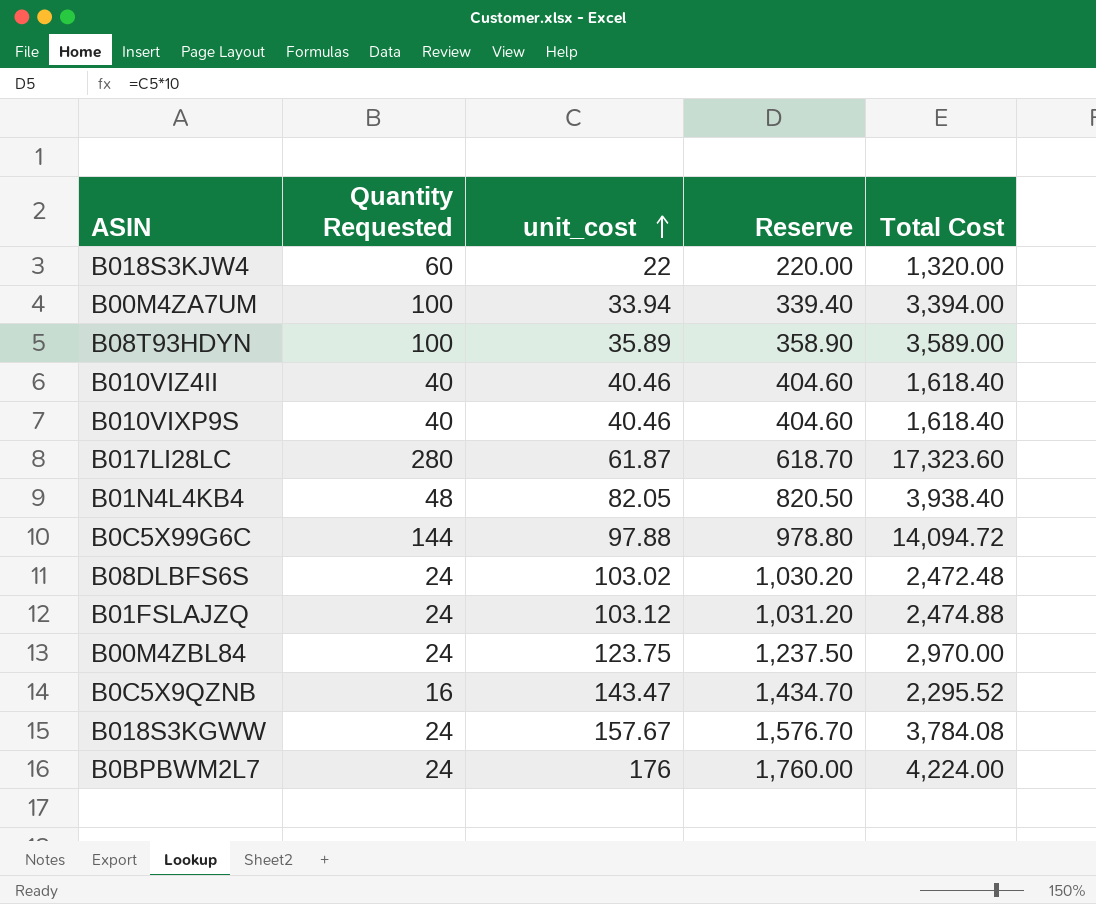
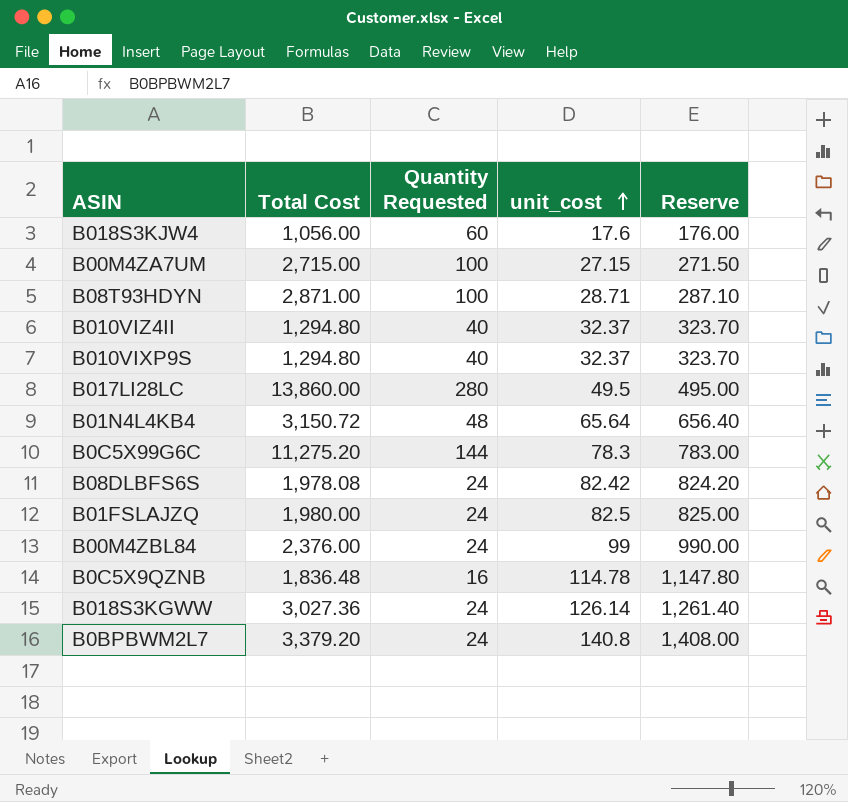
column Total Cost | position: 5 -> 2
B018S3KJW4 | Total Cost: 1,320.00 -> 1,056.00
B018S3KJW4 | unit_cost: 22 -> 17.6
B018S3KJW4 | Reserve: 220.00 -> 176.00
B00M4ZA7UM | Total Cost: 3,394.00 -> 2,715.00
B00M4ZA7UM | unit_cost: 33.94 -> 27.15
B00M4ZA7UM | Reserve: 339.40 -> 271.50
B08T93HDYN | Total Cost: 3,589.00 -> 2,871.00
B08T93HDYN | unit_cost: 35.89 -> 28.71
B08T93HDYN | Reserve: 358.90 -> 287.10
B010VIZ4II | Total Cost: 1,618.40 -> 1,294.80
B010VIZ4II | unit_cost: 40.46 -> 32.37
B010VIZ4II | Reserve: 404.60 -> 323.70
B010VIXP9S | Total Cost: 1,618.40 -> 1,294.80
B010VIXP9S | unit_cost: 40.46 -> 32.37
B010VIXP9S | Reserve: 404.60 -> 323.70
B017LI28LC | Total Cost: 17,323.60 -> 13,860.00
B017LI28LC | unit_cost: 61.87 -> 49.5
B017LI28LC | Reserve: 618.70 -> 495.00
B01N4L4KB4 | Total Cost: 3,938.40 -> 3,150.72
B01N4L4KB4 | unit_cost: 82.05 -> 65.64
B01N4L4KB4 | Reserve: 820.50 -> 656.40
B0C5X99G6C | Total Cost: 14,094.72 -> 11,275.20
B0C5X99G6C | unit_cost: 97.88 -> 78.3
B0C5X99G6C | Reserve: 978.80 -> 783.00
B08DLBFS6S | Total Cost: 2,472.48 -> 1,978.08
B08DLBFS6S | unit_cost: 103.02 -> 82.42
B08DLBFS6S | Reserve: 1,030.20 -> 824.20
B01FSLAJZQ | Total Cost: 2,474.88 -> 1,980.00
B01FSLAJZQ | unit_cost: 103.12 -> 82.5
B01FSLAJZQ | Reserve: 1,031.20 -> 825.00
B00M4ZBL84 | Total Cost: 2,970.00 -> 2,376.00
B00M4ZBL84 | unit_cost: 123.75 -> 99
B00M4ZBL84 | Reserve: 1,237.50 -> 990.00
B0C5X9QZNB | Total Cost: 2,295.52 -> 1,836.48
B0C5X9QZNB | unit_cost: 143.47 -> 114.78
B0C5X9QZNB | Reserve: 1,434.70 -> 1,147.80
B018S3KGWW | Total Cost: 3,784.08 -> 3,027.36
B018S3KGWW | unit_cost: 157.67 -> 126.14
B018S3KGWW | Reserve: 1,576.70 -> 1,261.40
B0BPBWM2L7 | Total Cost: 4,224.00 -> 3,379.20
B0BPBWM2L7 | unit_cost: 176 -> 140.8
B0BPBWM2L7 | Reserve: 1,760.00 -> 1,408.00

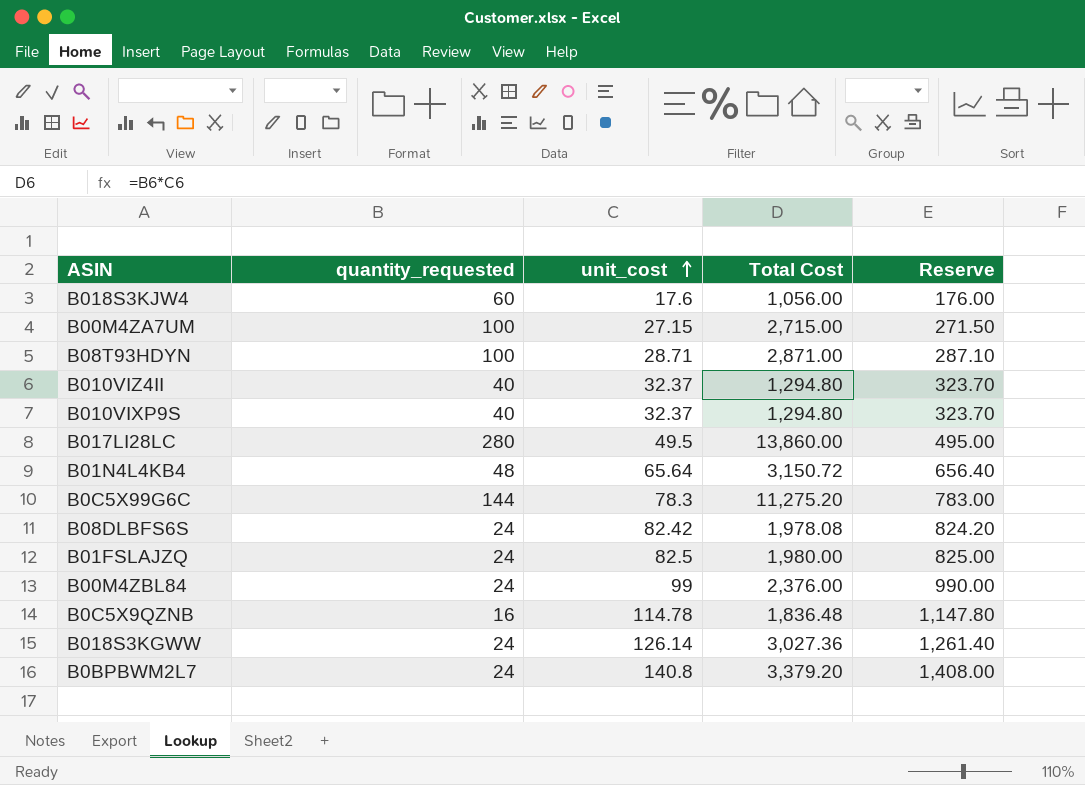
column name: Quantity Requested -> quantity_requested
column Total Cost | position: 2 -> 4

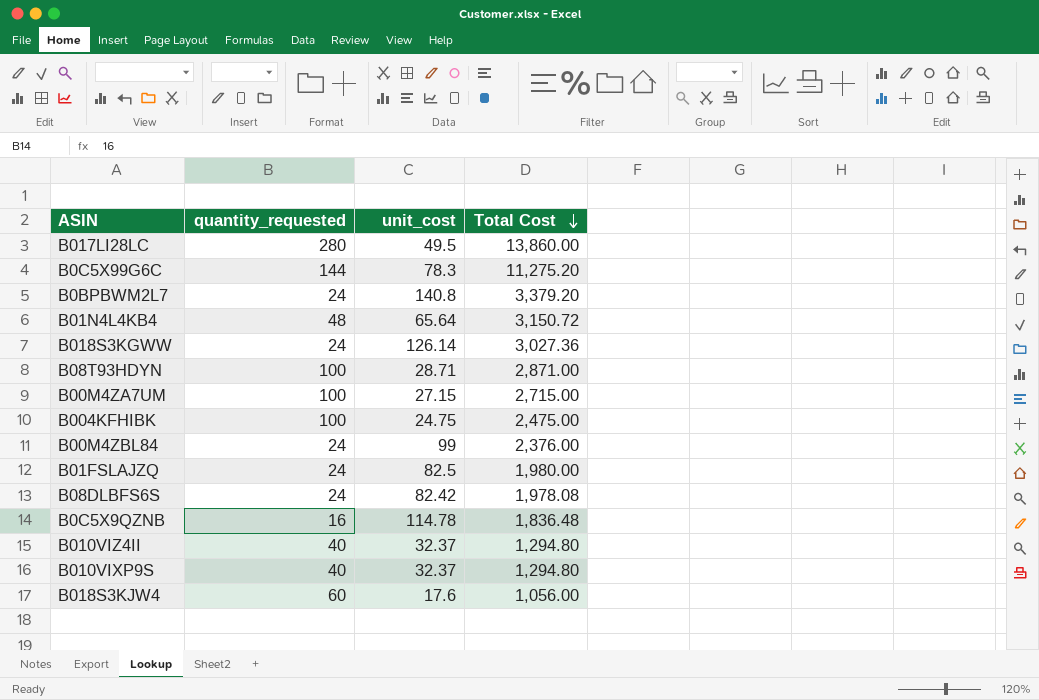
row order: unit_cost ascending -> Total Cost descending
column Reserve | formula: [unit_cost] * 10 -> none
row B004KFHIBK: none -> 100 | 24.75 | 2,475.00

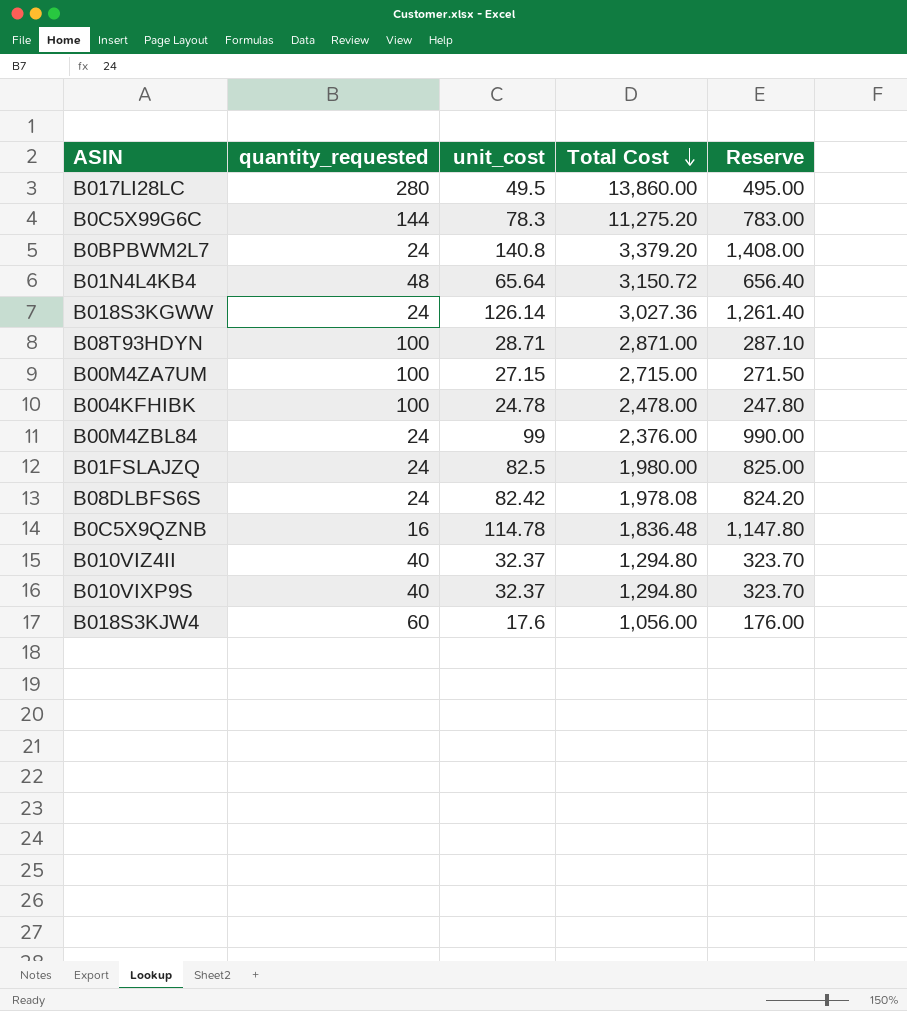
column Reserve | formula: none -> [unit_cost] * 10
B004KFHIBK | unit_cost: 24.75 -> 24.78
B004KFHIBK | Total Cost: 2,475.00 -> 2,478.00

